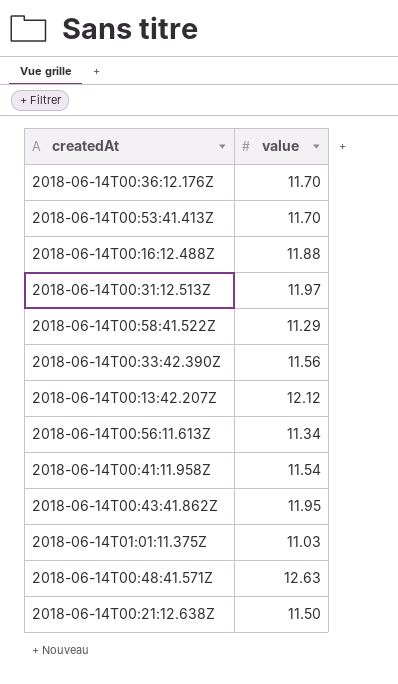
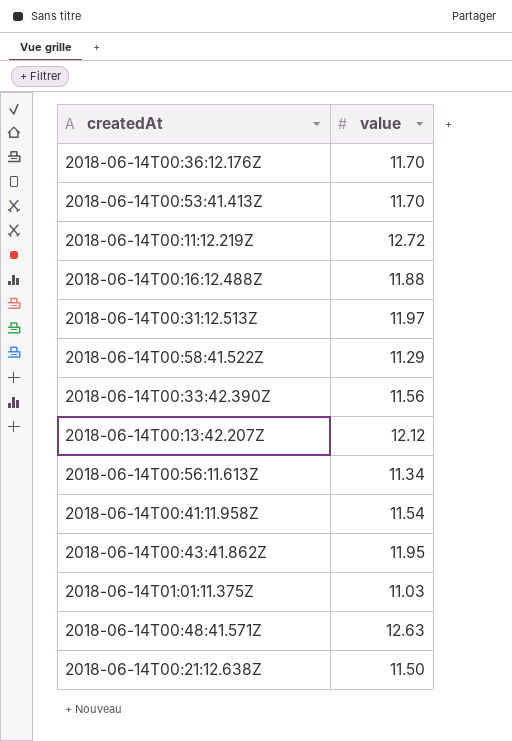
row 2018-06-14T00:11:12.219Z: none -> 12.72

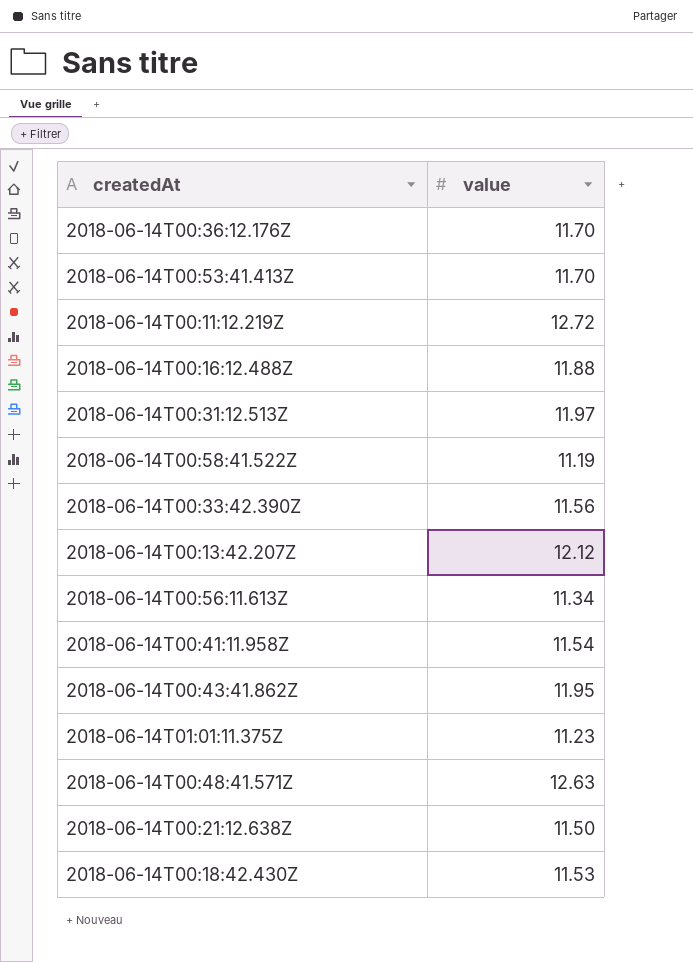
2018-06-14T00:58:41.522Z | value: 11.29 -> 11.19
2018-06-14T01:01:11.375Z | value: 11.03 -> 11.23
row 2018-06-14T00:18:42.430Z: none -> 11.53

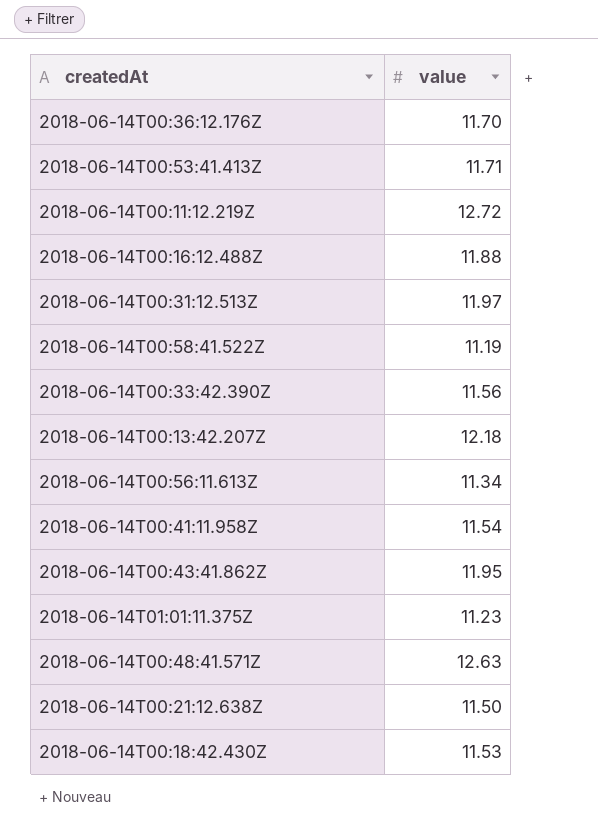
2018-06-14T00:53:41.413Z | value: 11.70 -> 11.71
2018-06-14T00:13:42.207Z | value: 12.12 -> 12.18

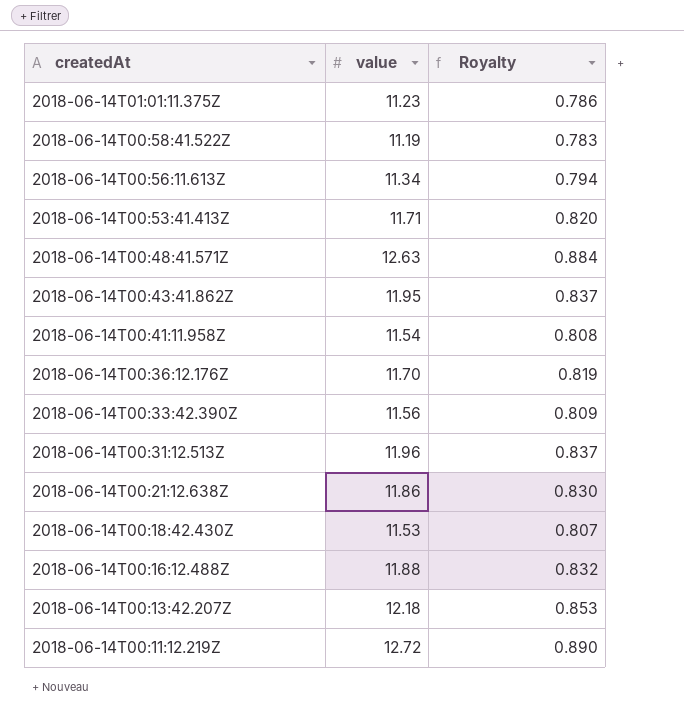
row order: none -> createdAt descending
column Royalty | formula: none -> [value] * 0.07
2018-06-14T00:31:12.513Z | value: 11.97 -> 11.96
2018-06-14T00:21:12.638Z | value: 11.50 -> 11.86

